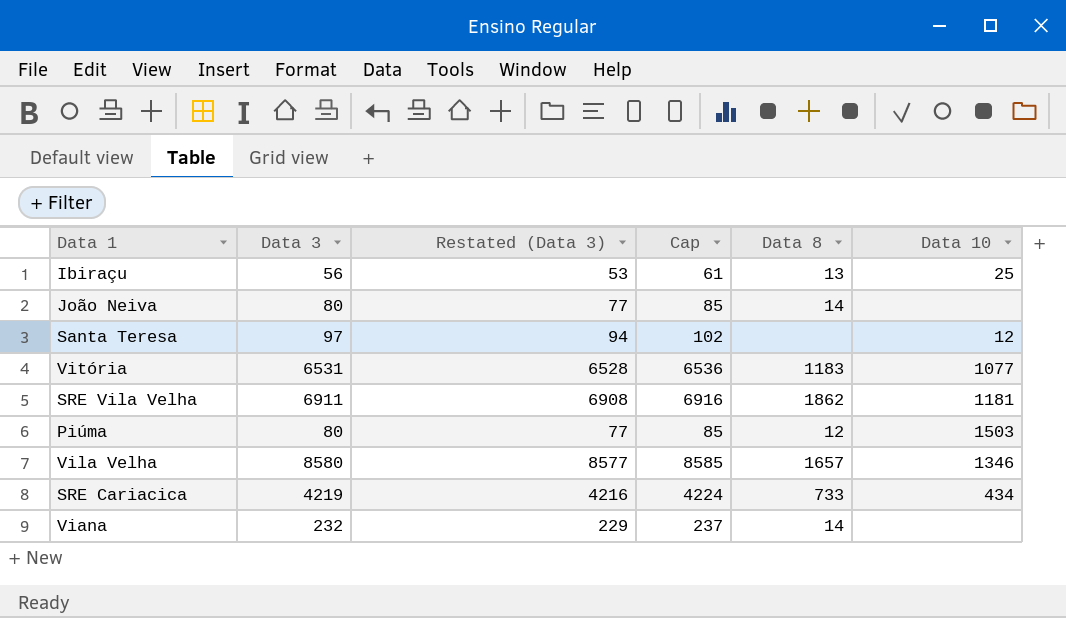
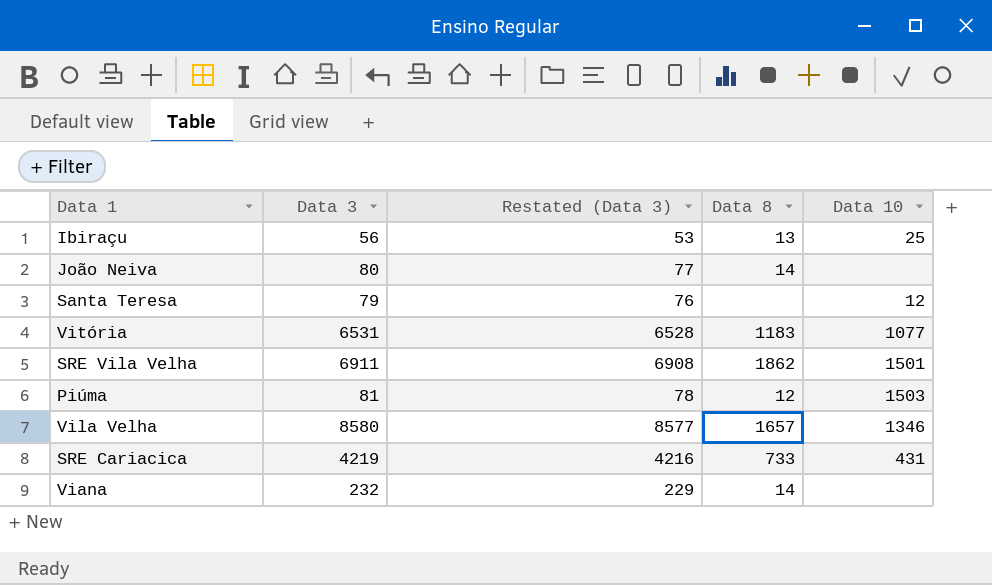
column Cap | formula: [Data 3] + 5 -> none
Santa Teresa | Data 3: 97 -> 79
Santa Teresa | Restated (Data 3): 94 -> 76
SRE Vila Velha | Data 10: 1181 -> 1501
Piúma | Data 3: 80 -> 81
Piúma | Restated (Data 3): 77 -> 78
SRE Cariacica | Data 10: 434 -> 431

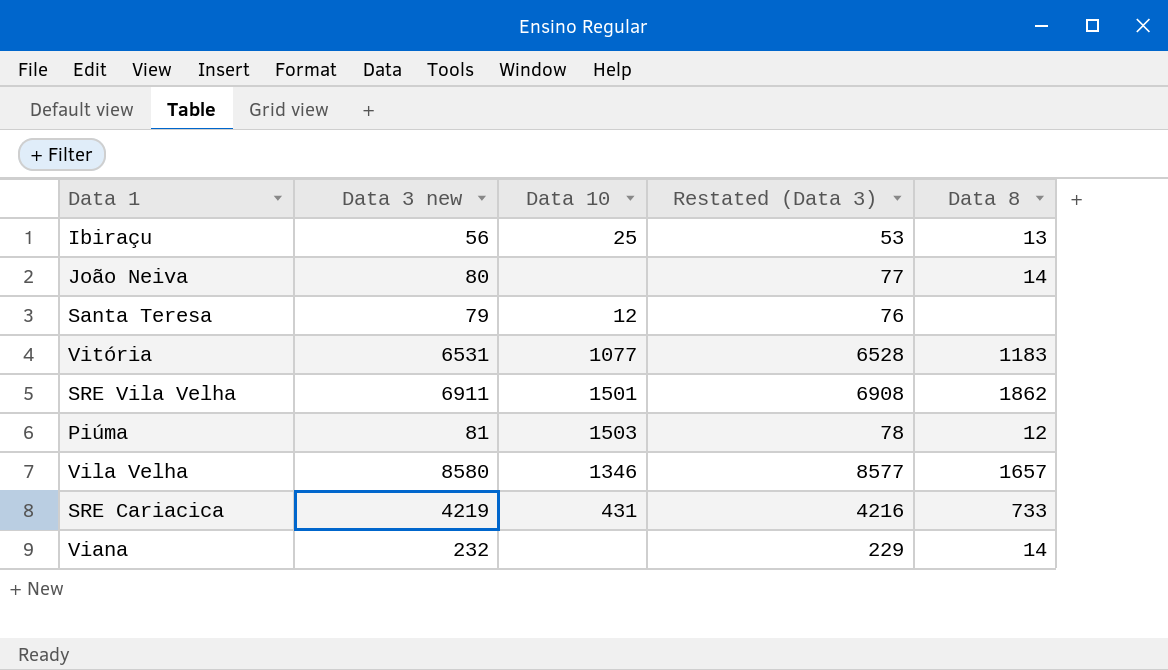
column name: Data 3 -> Data 3 new
column Data 10 | position: 5 -> 3

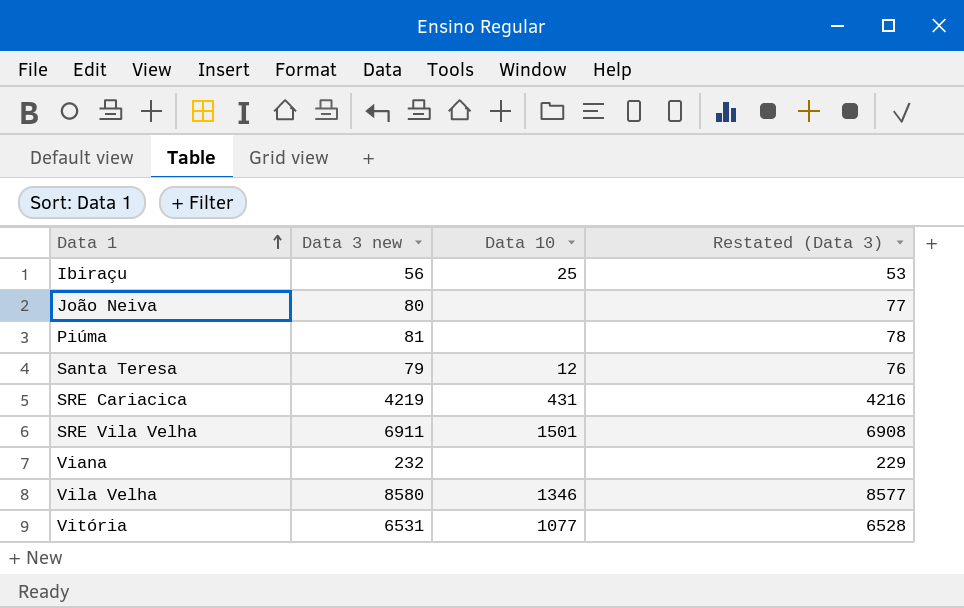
row order: none -> Data 1 ascending
column Data 8 | position: 5 -> none
Piúma | Data 10: 1503 -> none

